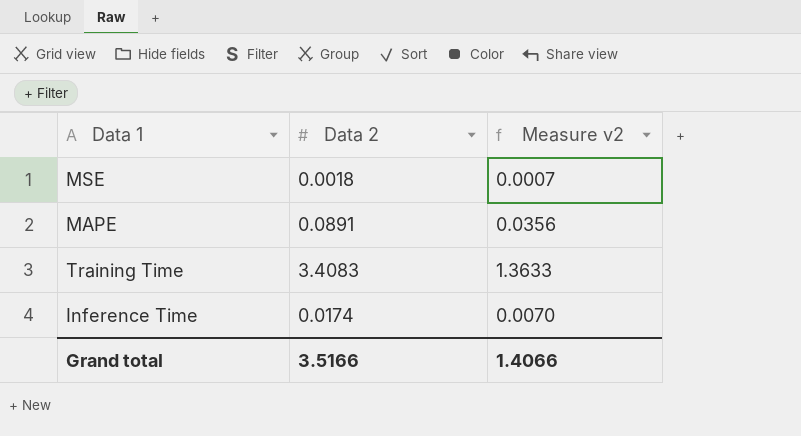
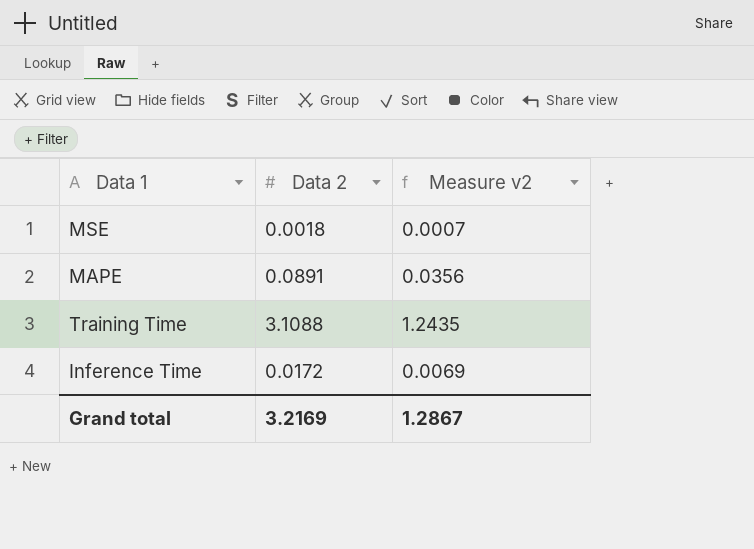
Training Time | Data 2: 3.4083 -> 3.1088
Training Time | Measure v2: 1.3633 -> 1.2435
Inference Time | Data 2: 0.0174 -> 0.0172
Inference Time | Measure v2: 0.0070 -> 0.0069
Grand total | Data 2: 3.5166 -> 3.2169
Grand total | Measure v2: 1.4066 -> 1.2867

